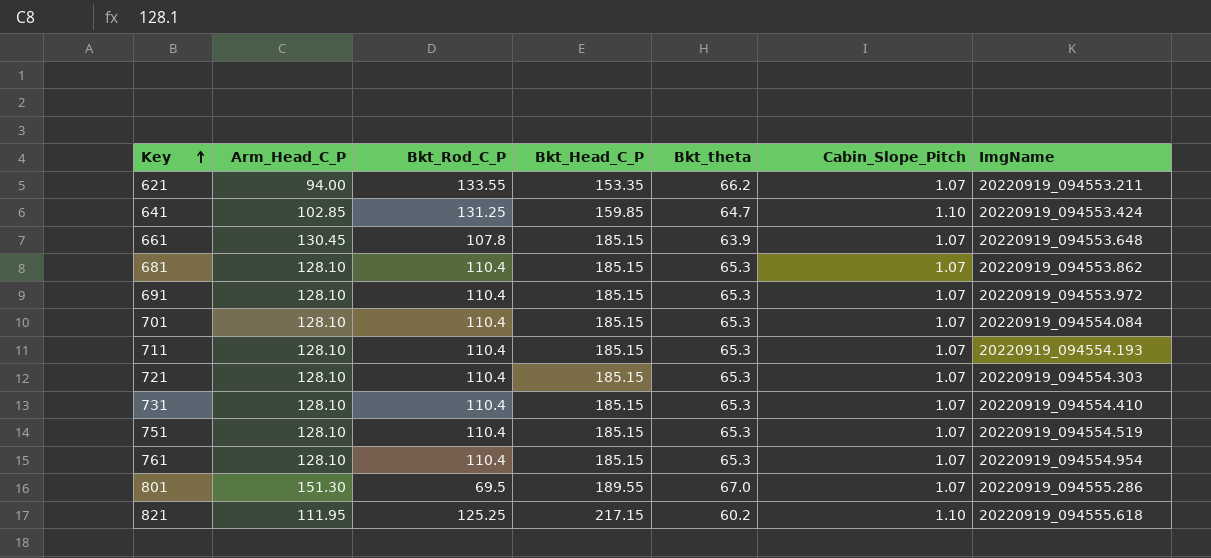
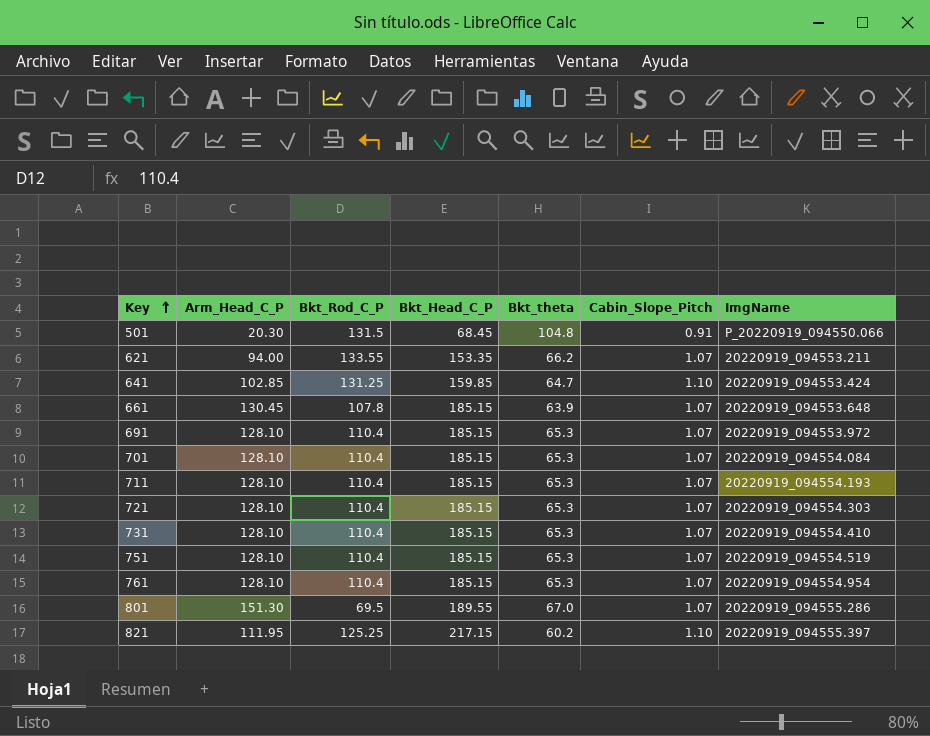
row 681: 128.10 | 110.4 | 185.15 | 65.3 | 1.07 | 20220919_094553.862 -> none
row 501: none -> 20.30 | 131.5 | 68.45 | 104.8 | 0.91 | P_20220919_094550.066
821 | ImgName: 20220919_094555.618 -> 20220919_094555.397

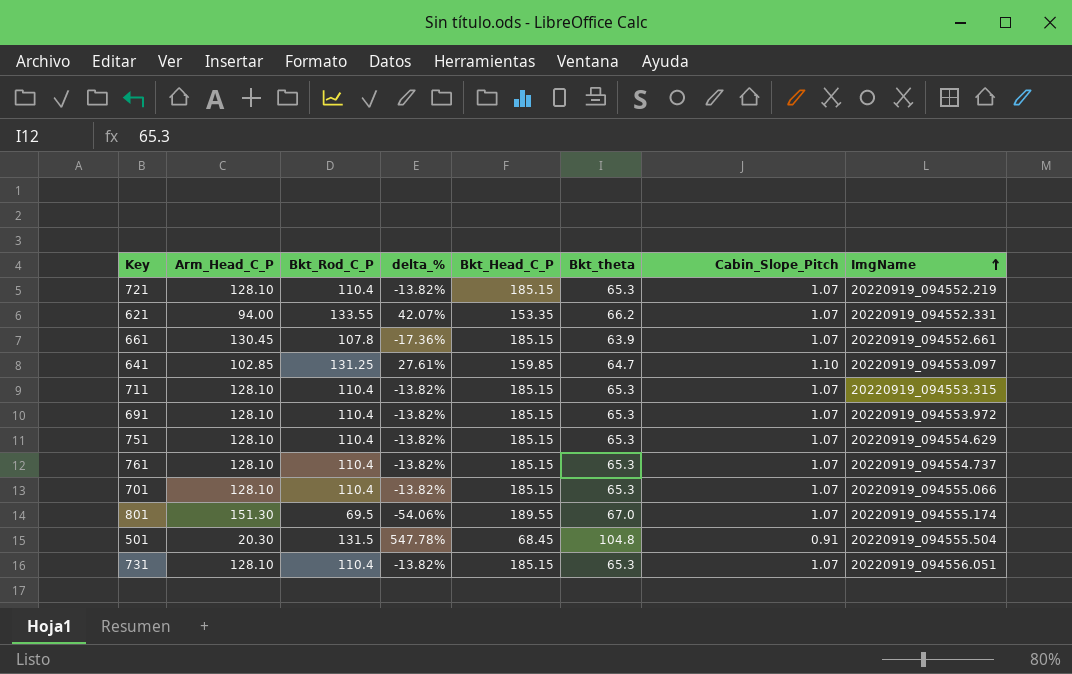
row order: Key ascending -> ImgName ascending
column delta_% | formula: none -> ([Bkt_Rod_C_P] - [Arm_Head_C_P]) / [Arm_Head_C_P]
row 821: 111.95 | 125.25 | 217.15 | 60.2 | 1.10 | 20220919_094555.397 -> none
721 | ImgName: 20220919_094554.303 -> 20220919_094552.219
621 | ImgName: 20220919_094553.211 -> 20220919_094552.331
661 | ImgName: 20220919_094553.648 -> 20220919_094552.661
641 | ImgName: 20220919_094553.424 -> 20220919_094553.097
711 | ImgName: 20220919_094554.193 -> 20220919_094553.315
751 | ImgName: 20220919_094554.519 -> 20220919_094554.629
761 | ImgName: 20220919_094554.954 -> 20220919_094554.737
701 | ImgName: 20220919_094554.084 -> 20220919_094555.066
801 | ImgName: 20220919_094555.286 -> 20220919_094555.174
501 | ImgName: P_20220919_094550.066 -> 20220919_094555.504
731 | ImgName: 20220919_094554.410 -> 20220919_094556.051

